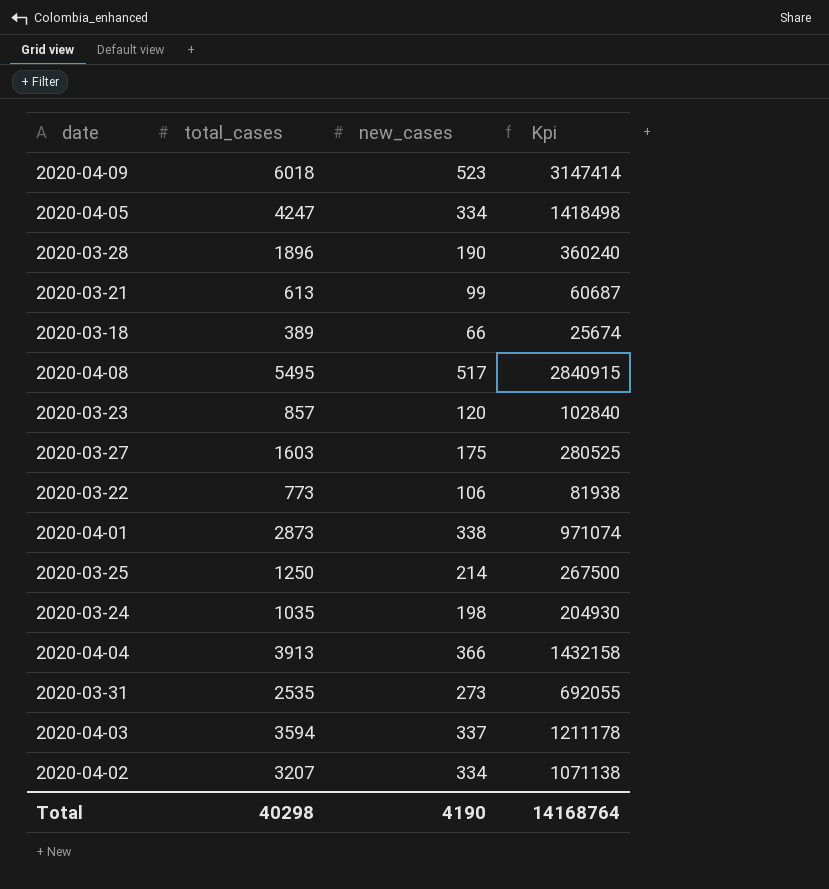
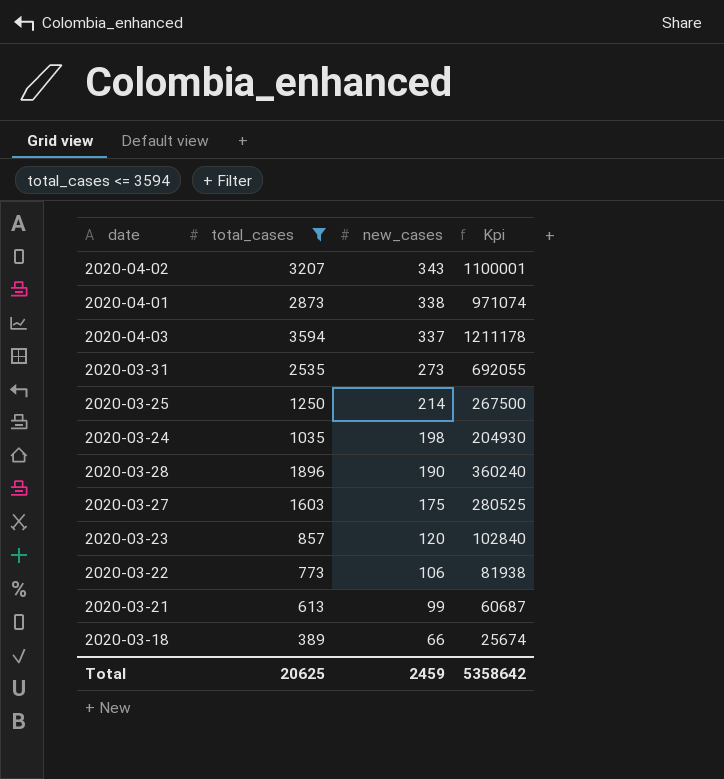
filter: none -> total_cases <= 3594
row order: none -> new_cases descending
2020-04-02 | new_cases: 334 -> 343
2020-04-02 | Kpi: 1071138 -> 1100001
Total | total_cases: 40298 -> 20625
Total | new_cases: 4190 -> 2459
Total | Kpi: 14168764 -> 5358642

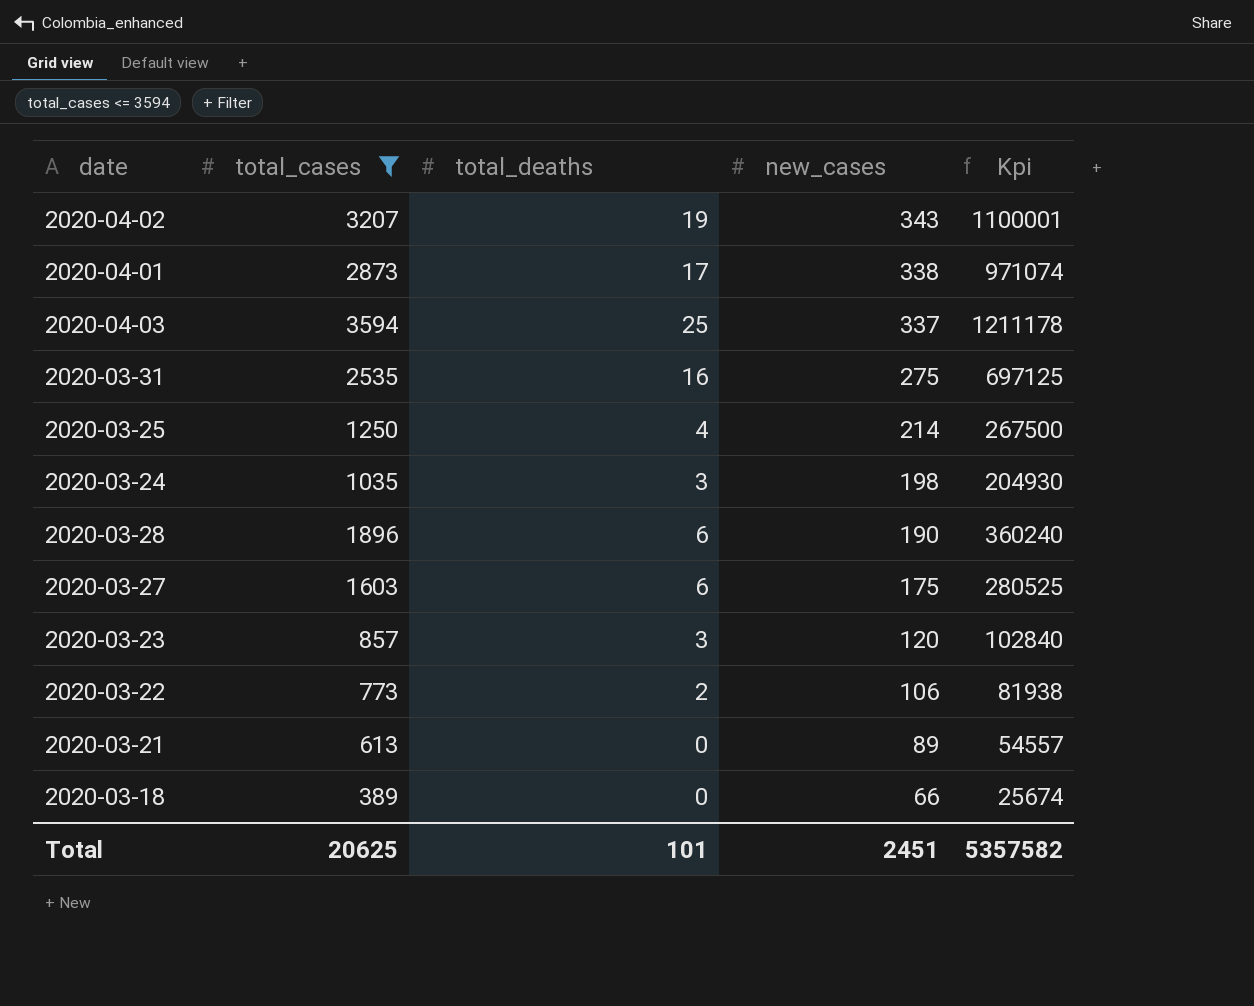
column total_deaths | position: none -> 3
2020-03-31 | new_cases: 273 -> 275
2020-03-31 | Kpi: 692055 -> 697125
2020-03-21 | new_cases: 99 -> 89
2020-03-21 | Kpi: 60687 -> 54557
Total | new_cases: 2459 -> 2451
Total | Kpi: 5358642 -> 5357582

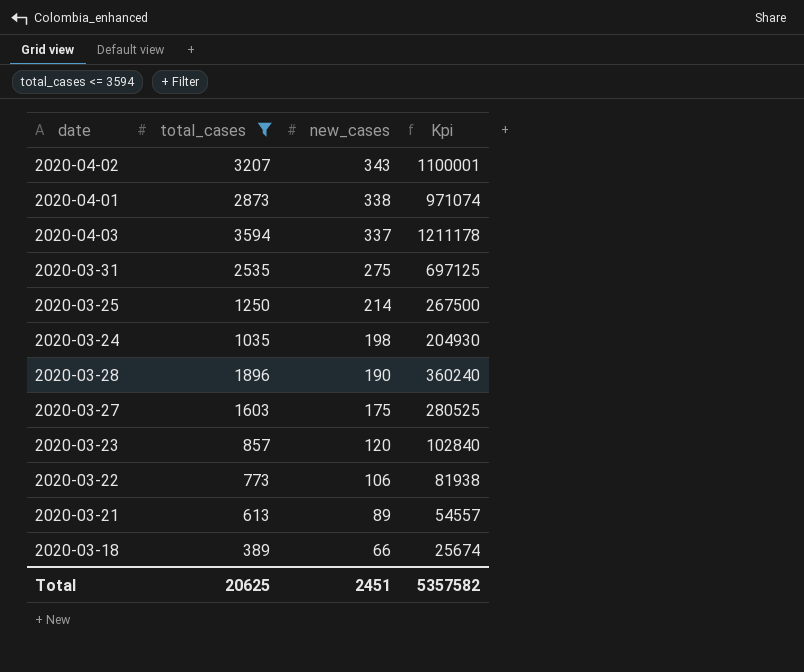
column total_deaths | position: 3 -> none

